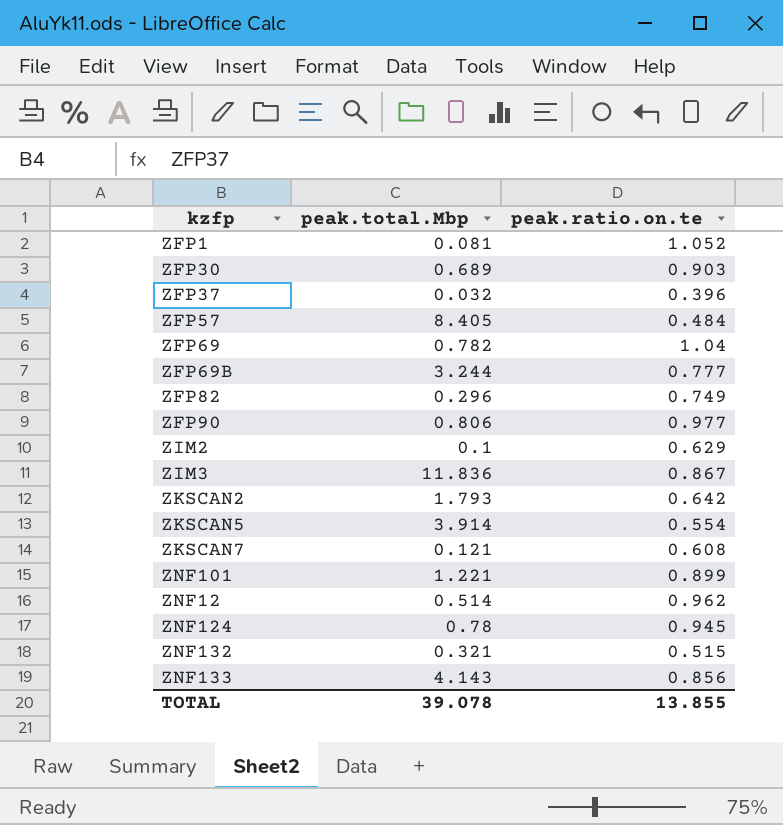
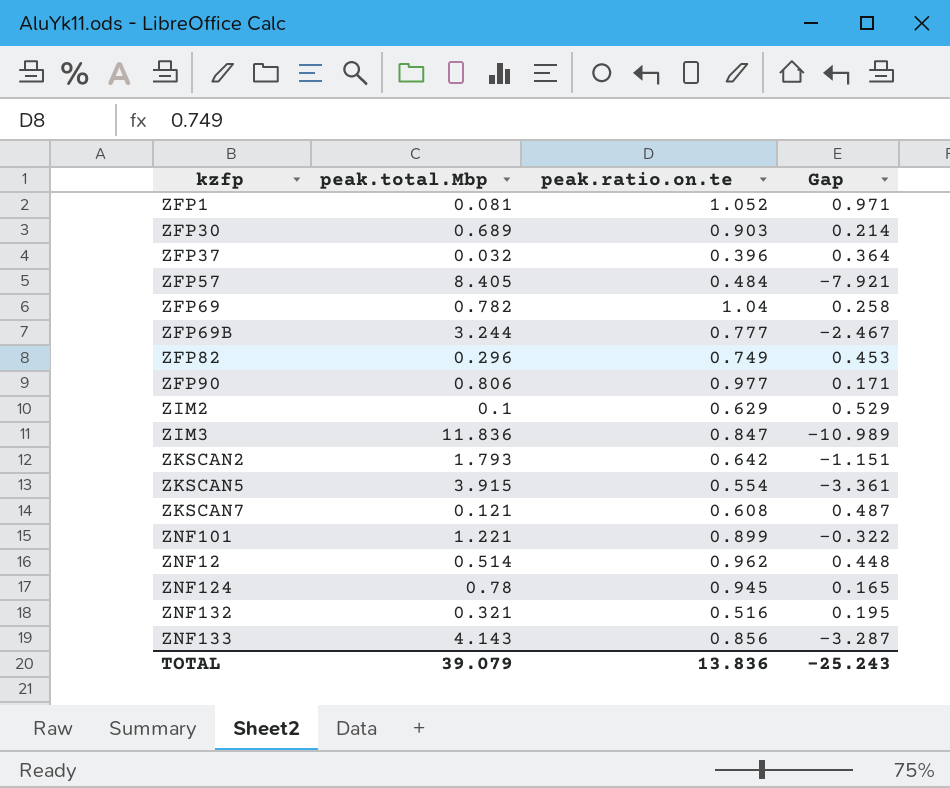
column Gap | formula: none -> [peak.ratio.on.te] - [peak.total.Mbp]
ZIM3 | peak.ratio.on.te: 0.867 -> 0.847
ZKSCAN5 | peak.total.Mbp: 3.914 -> 3.915
ZNF132 | peak.ratio.on.te: 0.515 -> 0.516
TOTAL | peak.total.Mbp: 39.078 -> 39.079
TOTAL | peak.ratio.on.te: 13.855 -> 13.836

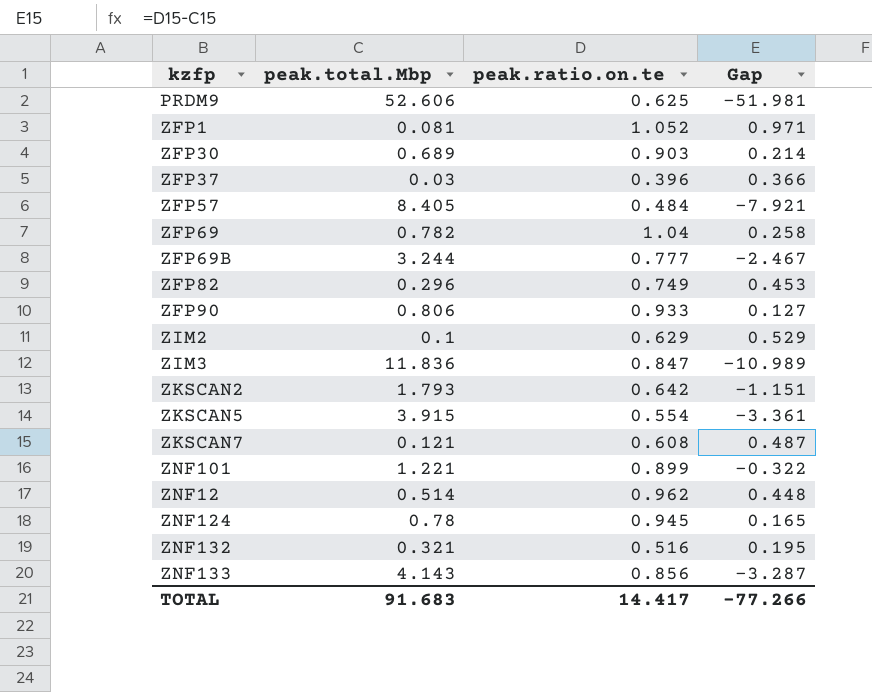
row PRDM9: none -> 52.606 | 0.625 | -51.981
ZFP37 | peak.total.Mbp: 0.032 -> 0.03
ZFP37 | Gap: 0.364 -> 0.366
ZFP90 | peak.ratio.on.te: 0.977 -> 0.933
ZFP90 | Gap: 0.171 -> 0.127
TOTAL | peak.total.Mbp: 39.079 -> 91.683
TOTAL | peak.ratio.on.te: 13.836 -> 14.417
TOTAL | Gap: -25.243 -> -77.266

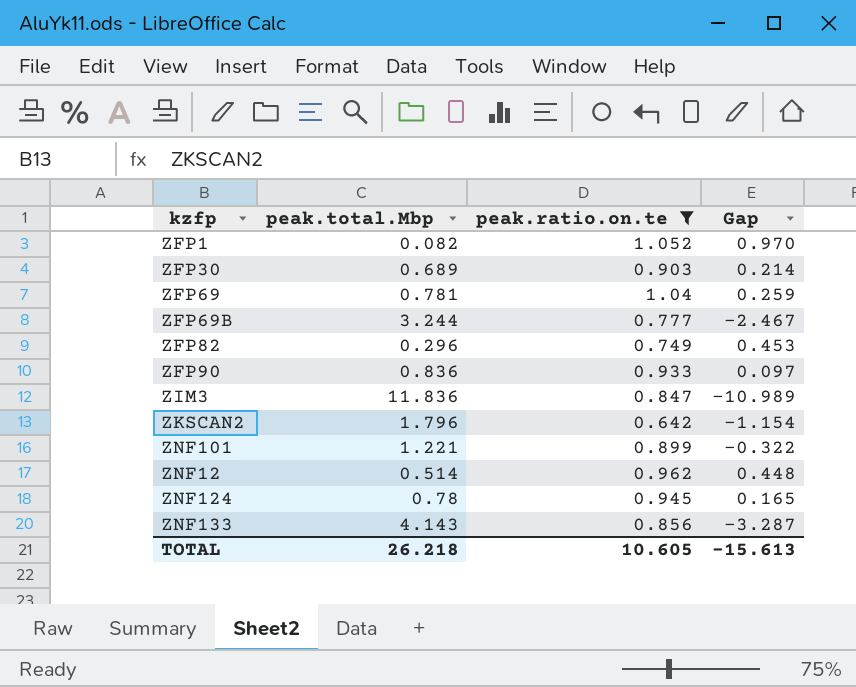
filter: none -> peak.ratio.on.te >= 0.642
ZFP1 | peak.total.Mbp: 0.081 -> 0.082
ZFP1 | Gap: 0.971 -> 0.970
ZFP69 | peak.total.Mbp: 0.782 -> 0.781
ZFP69 | Gap: 0.258 -> 0.259
ZFP90 | peak.total.Mbp: 0.806 -> 0.836
ZFP90 | Gap: 0.127 -> 0.097
ZKSCAN2 | peak.total.Mbp: 1.793 -> 1.796
ZKSCAN2 | Gap: -1.151 -> -1.154
TOTAL | peak.total.Mbp: 91.683 -> 26.218
TOTAL | peak.ratio.on.te: 14.417 -> 10.605
TOTAL | Gap: -77.266 -> -15.613

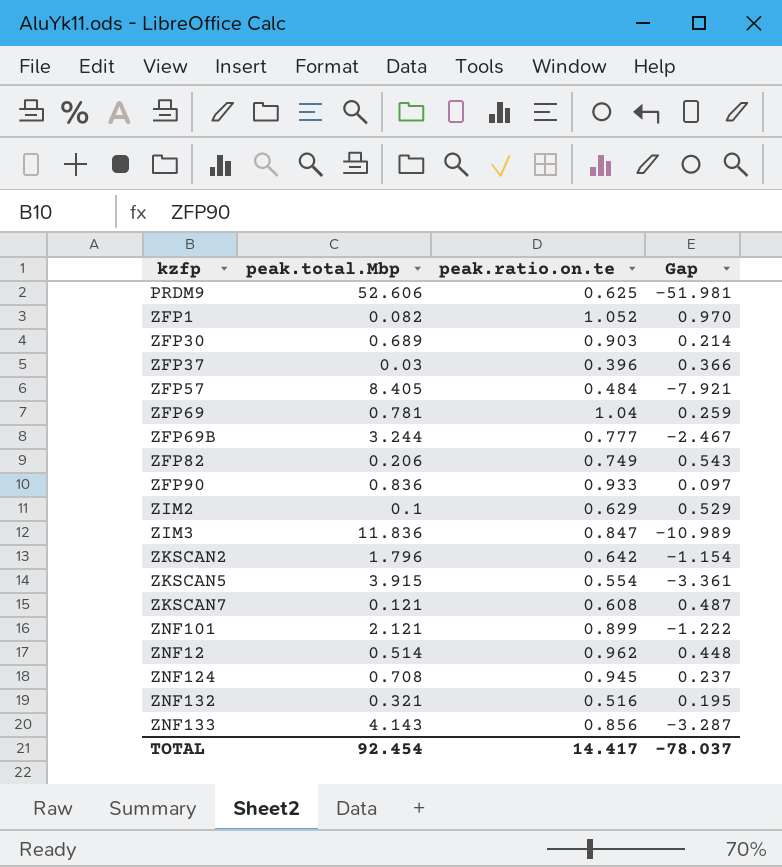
filter: peak.ratio.on.te >= 0.642 -> none
ZFP82 | peak.total.Mbp: 0.296 -> 0.206
ZFP82 | Gap: 0.453 -> 0.543
ZNF101 | peak.total.Mbp: 1.221 -> 2.121
ZNF101 | Gap: -0.322 -> -1.222
ZNF124 | peak.total.Mbp: 0.78 -> 0.708
ZNF124 | Gap: 0.165 -> 0.237
TOTAL | peak.total.Mbp: 26.218 -> 92.454
TOTAL | peak.ratio.on.te: 10.605 -> 14.417
TOTAL | Gap: -15.613 -> -78.037

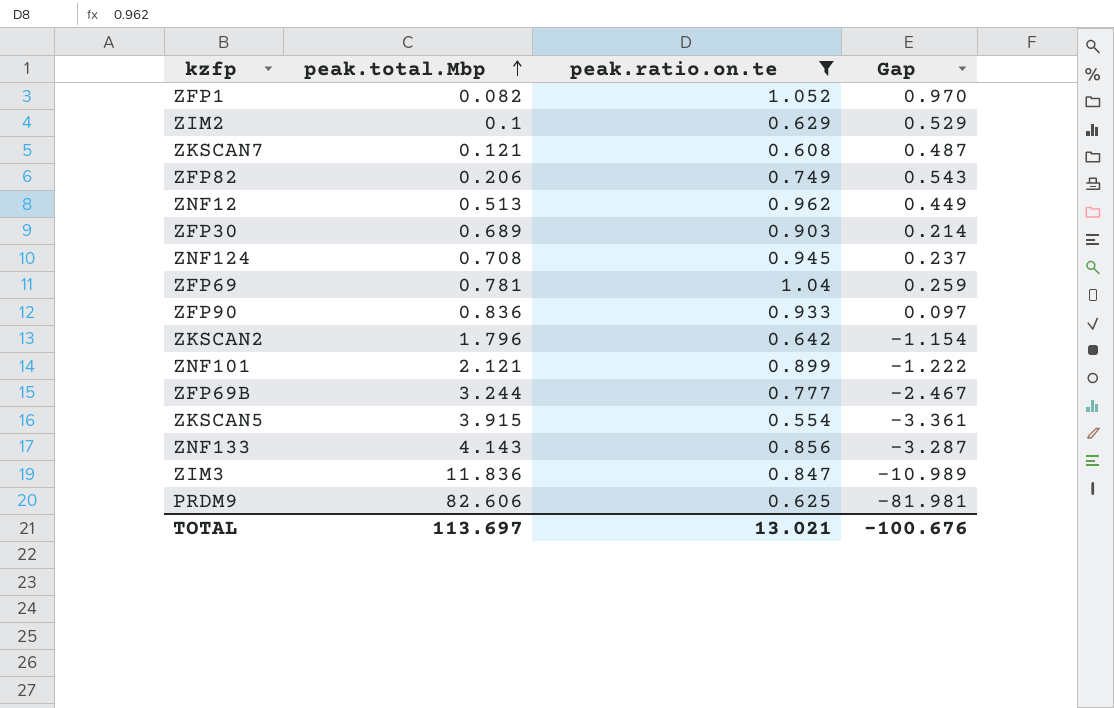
filter: none -> peak.ratio.on.te >= 0.554
row order: none -> peak.total.Mbp ascending
ZNF12 | peak.total.Mbp: 0.514 -> 0.513
ZNF12 | Gap: 0.448 -> 0.449
PRDM9 | peak.total.Mbp: 52.606 -> 82.606
PRDM9 | Gap: -51.981 -> -81.981
TOTAL | peak.total.Mbp: 92.454 -> 113.697
TOTAL | peak.ratio.on.te: 14.417 -> 13.021
TOTAL | Gap: -78.037 -> -100.676

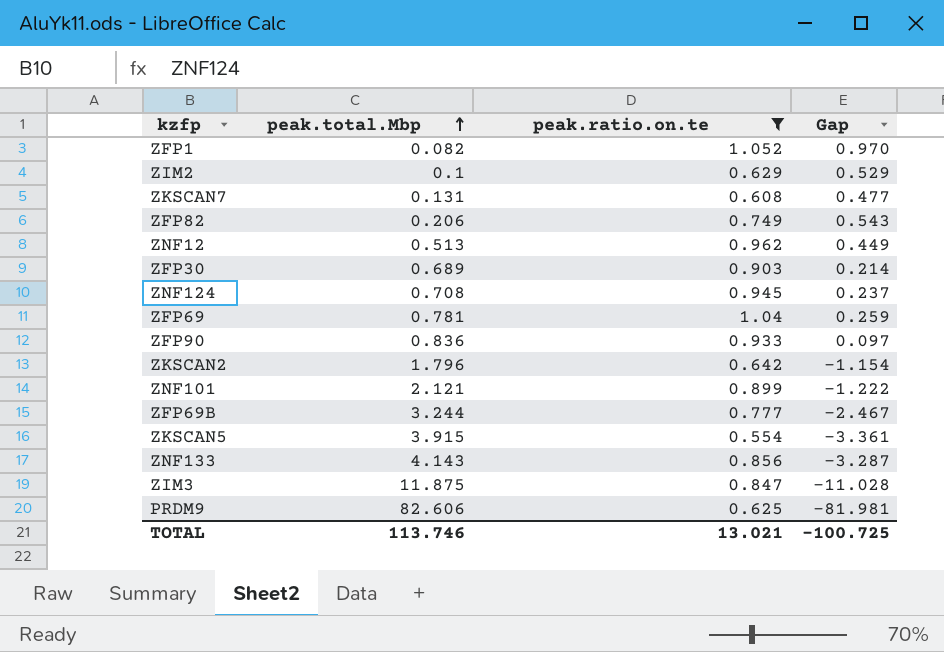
ZKSCAN7 | peak.total.Mbp: 0.121 -> 0.131
ZKSCAN7 | Gap: 0.487 -> 0.477
ZIM3 | peak.total.Mbp: 11.836 -> 11.875
ZIM3 | Gap: -10.989 -> -11.028
TOTAL | peak.total.Mbp: 113.697 -> 113.746
TOTAL | Gap: -100.676 -> -100.725

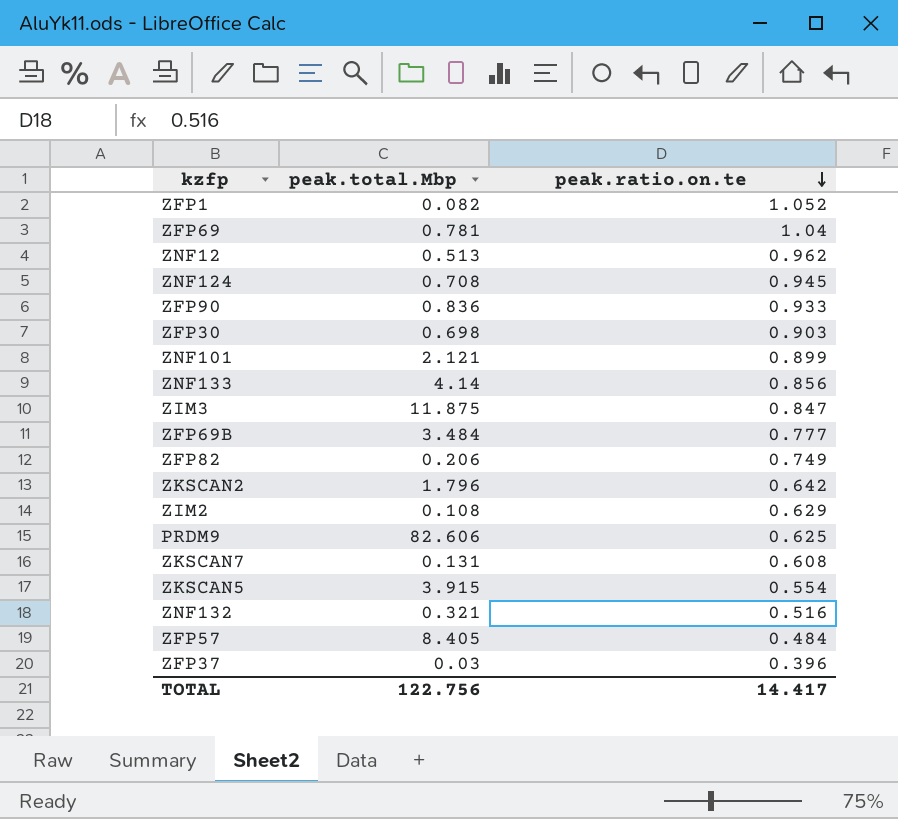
filter: peak.ratio.on.te >= 0.554 -> none
row order: peak.total.Mbp ascending -> peak.ratio.on.te descending
column Gap | formula: [peak.ratio.on.te] - [peak.total.Mbp] -> none
ZFP30 | peak.total.Mbp: 0.689 -> 0.698
ZNF133 | peak.total.Mbp: 4.143 -> 4.14
ZFP69B | peak.total.Mbp: 3.244 -> 3.484
ZIM2 | peak.total.Mbp: 0.1 -> 0.108
TOTAL | peak.total.Mbp: 113.746 -> 122.756
TOTAL | peak.ratio.on.te: 13.021 -> 14.417

